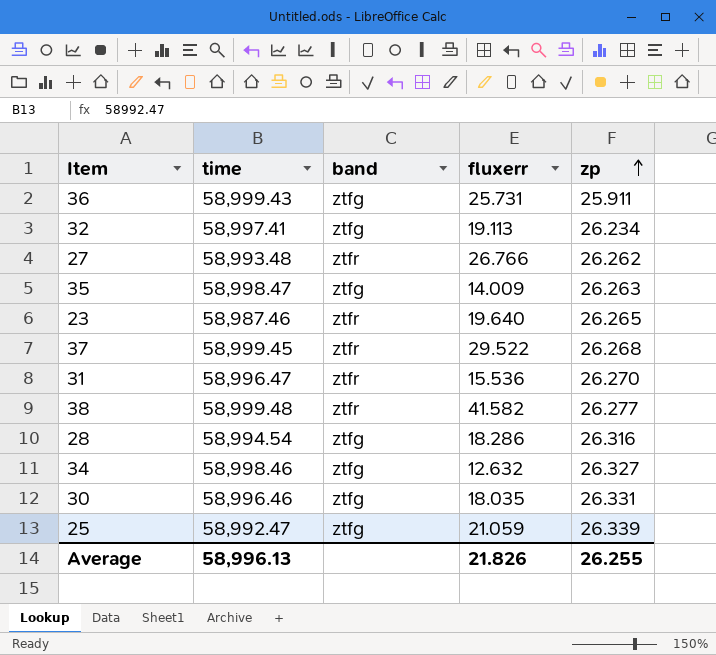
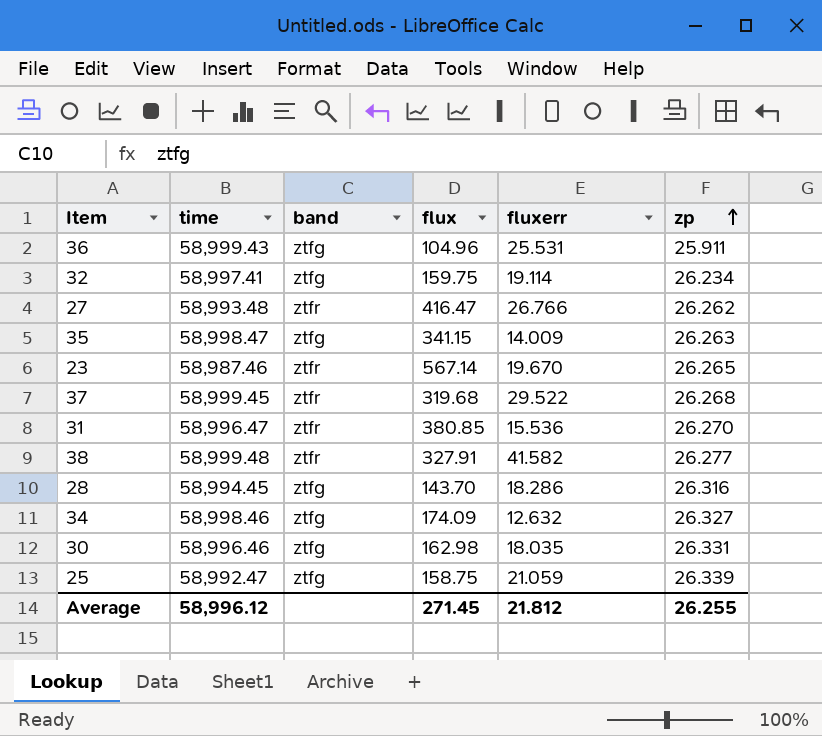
column flux | position: none -> 4
36 | fluxerr: 25.731 -> 25.531
32 | fluxerr: 19.113 -> 19.114
23 | fluxerr: 19.640 -> 19.670
28 | time: 58,994.54 -> 58,994.45
Average | time: 58,996.13 -> 58,996.12
Average | fluxerr: 21.826 -> 21.812

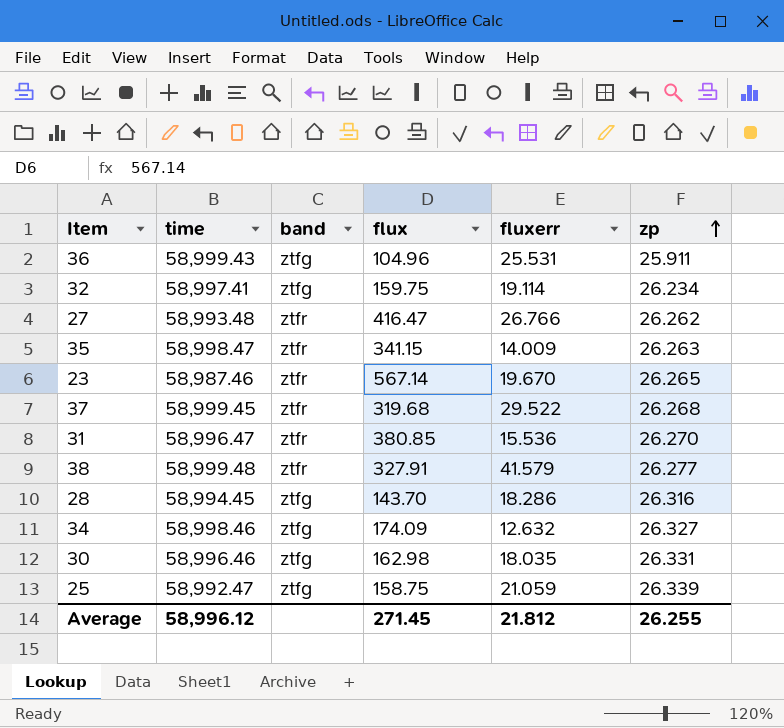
35 | band: ztfg -> ztfr
38 | fluxerr: 41.582 -> 41.579

